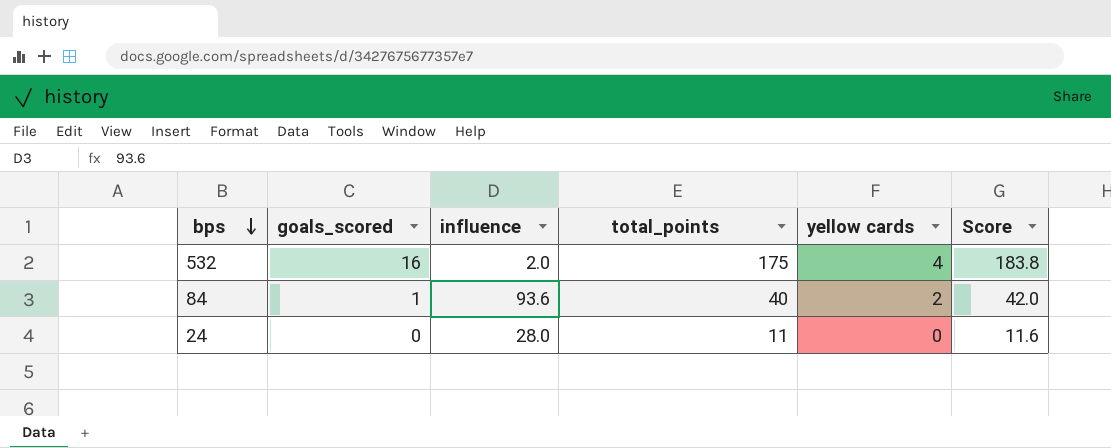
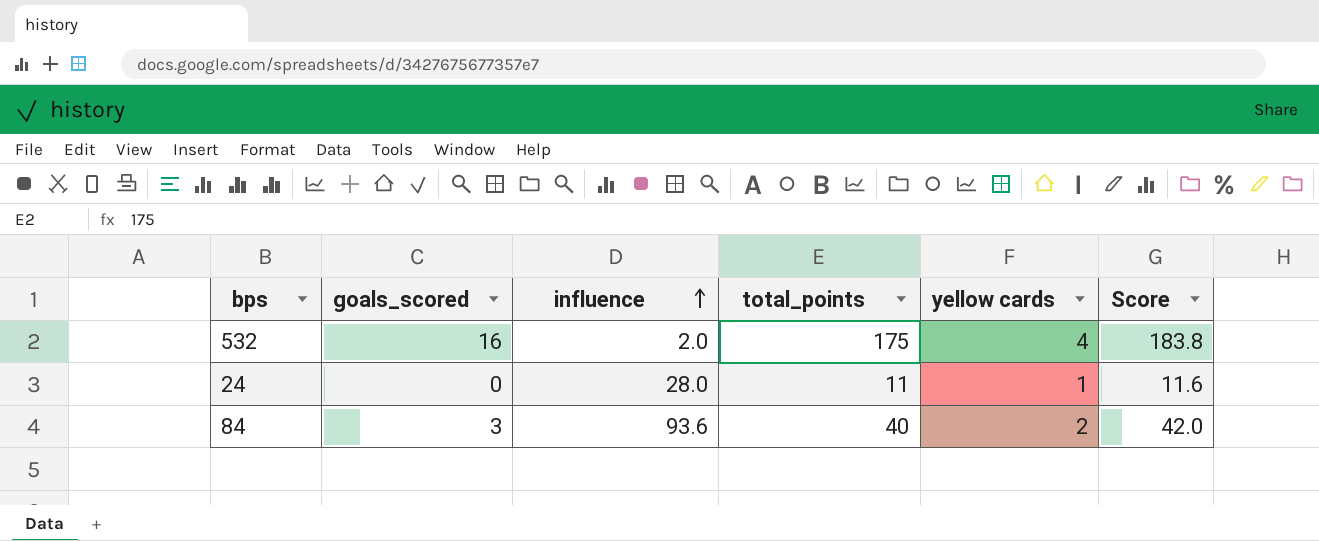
row order: bps descending -> influence ascending
24 | yellow cards: 0 -> 1
84 | goals_scored: 1 -> 3

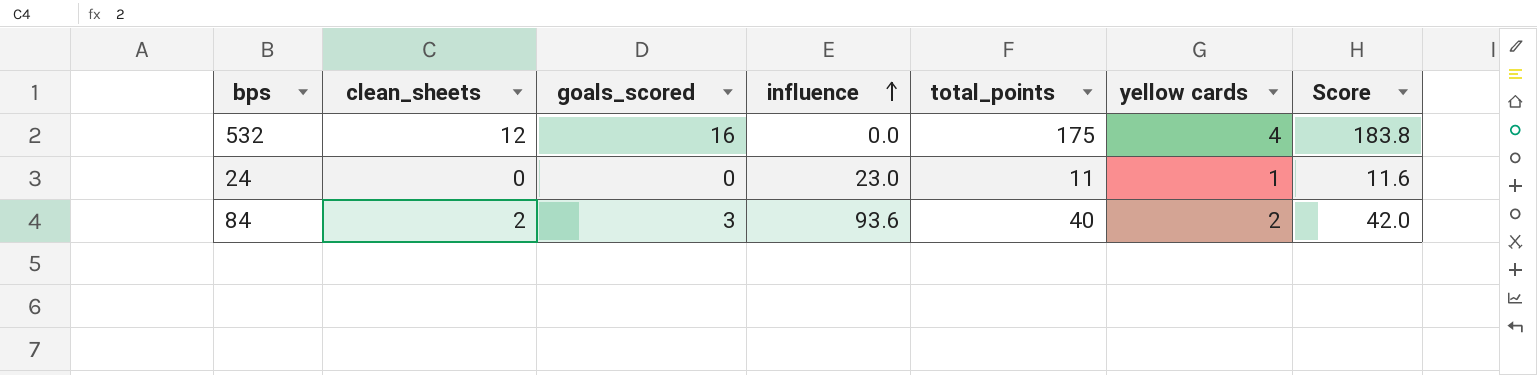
column clean_sheets | position: none -> 2
532 | influence: 2.0 -> 0.0
24 | influence: 28.0 -> 23.0

